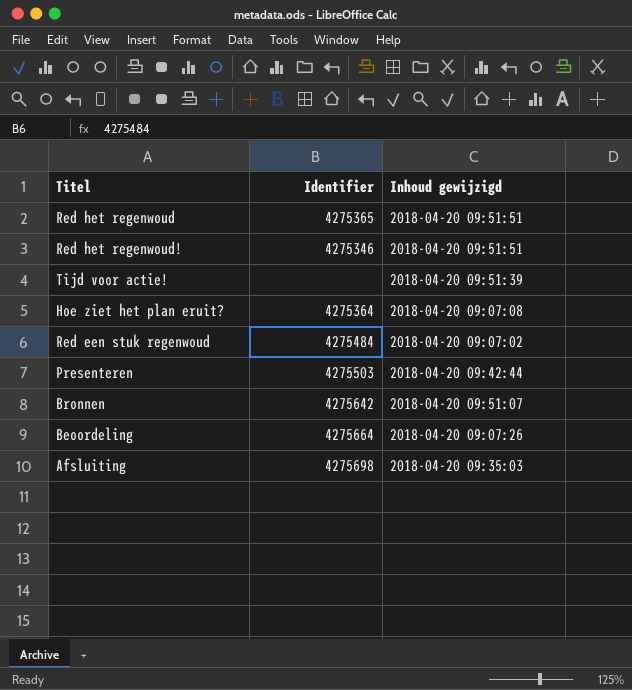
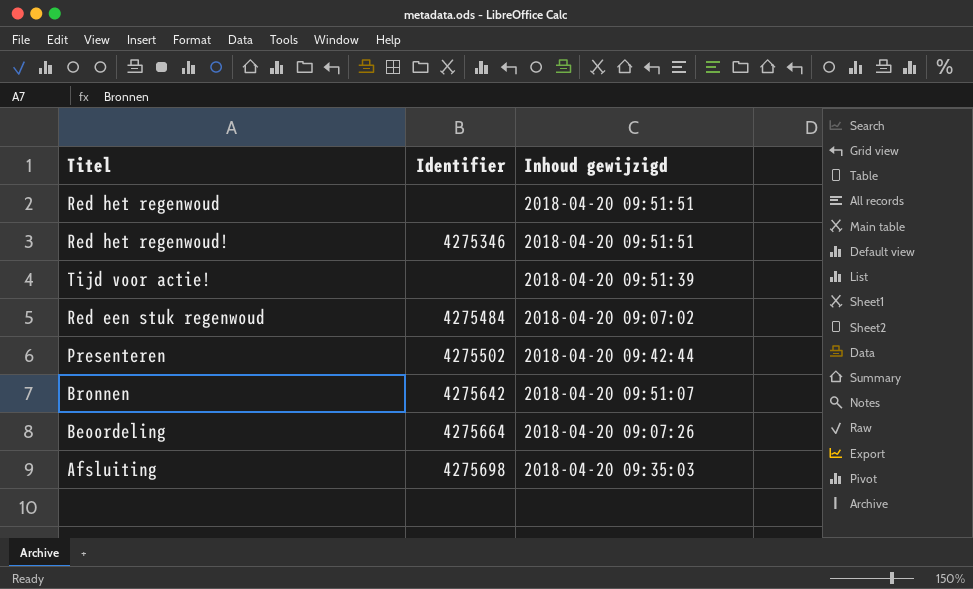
row Hoe ziet het plan eruit?: 4275364 | 2018-04-20 09:07:08 -> none
Red het regenwoud | Identifier: 4275365 -> none
Presenteren | Identifier: 4275503 -> 4275502

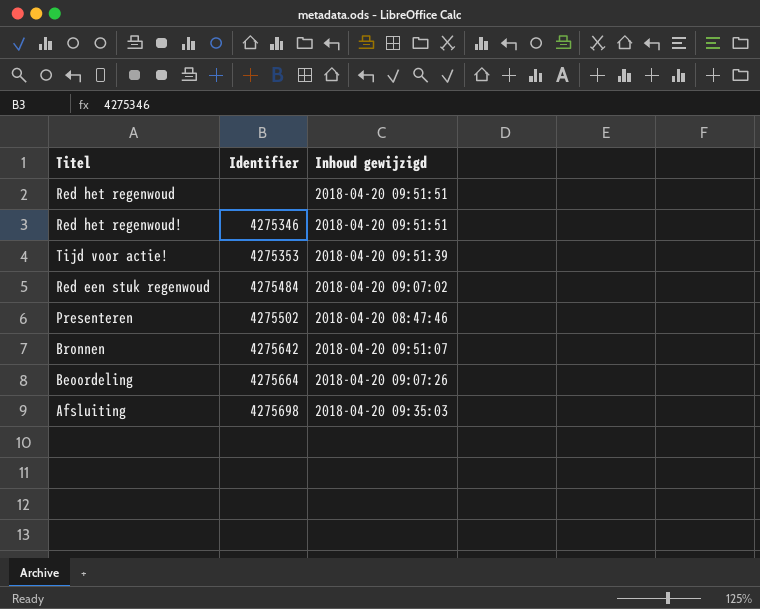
Tijd voor actie! | Identifier: none -> 4275353
Presenteren | Inhoud gewijzigd: 2018-04-20 09:42:44 -> 2018-04-20 08:47:46

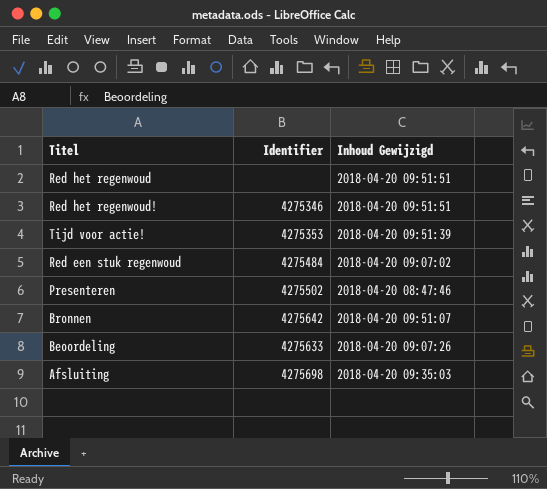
column name: Inhoud gewijzigd -> Inhoud Gewijzigd
Beoordeling | Identifier: 4275664 -> 4275633

